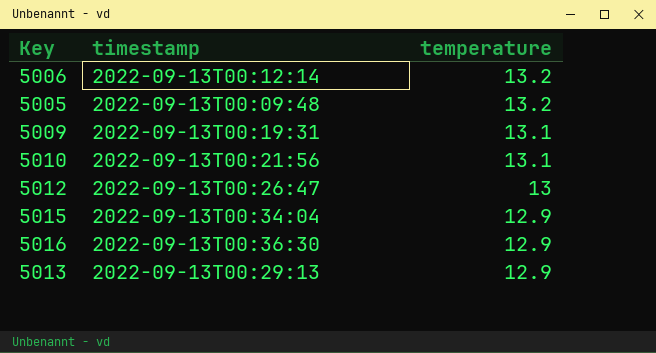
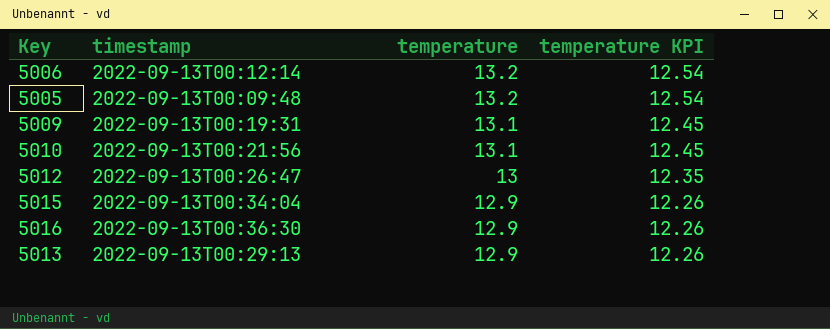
column temperature KPI | formula: none -> [temperature] * 0.95

